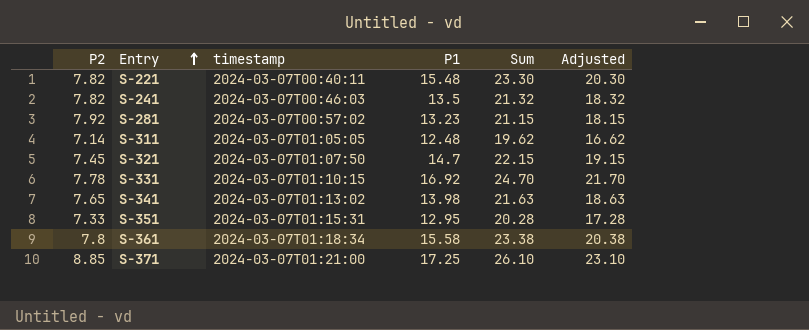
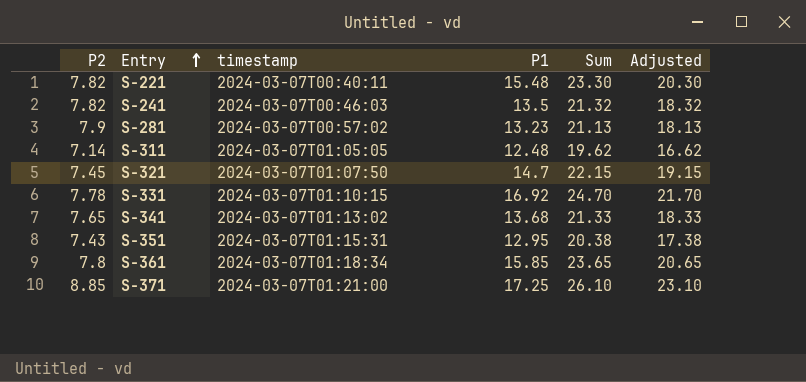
S-281 | P2: 7.92 -> 7.9
S-281 | Sum: 21.15 -> 21.13
S-281 | Adjusted: 18.15 -> 18.13
S-341 | P1: 13.98 -> 13.68
S-341 | Sum: 21.63 -> 21.33
S-341 | Adjusted: 18.63 -> 18.33
S-351 | P2: 7.33 -> 7.43
S-351 | Sum: 20.28 -> 20.38
S-351 | Adjusted: 17.28 -> 17.38
S-361 | P1: 15.58 -> 15.85
S-361 | Sum: 23.38 -> 23.65
S-361 | Adjusted: 20.38 -> 20.65

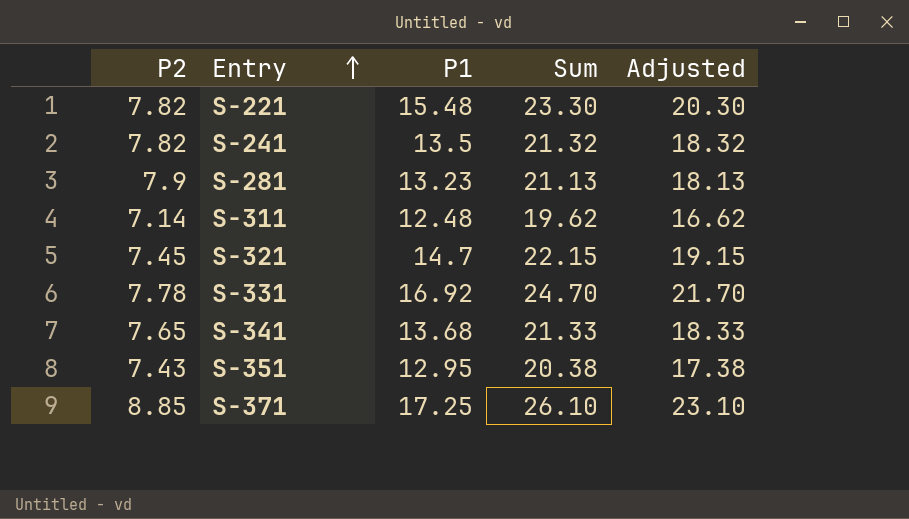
column timestamp | position: 3 -> none
row S-361: 7.8 | 2024-03-07T01:18:34 | 15.85 | 23.65 | 20.65 -> none

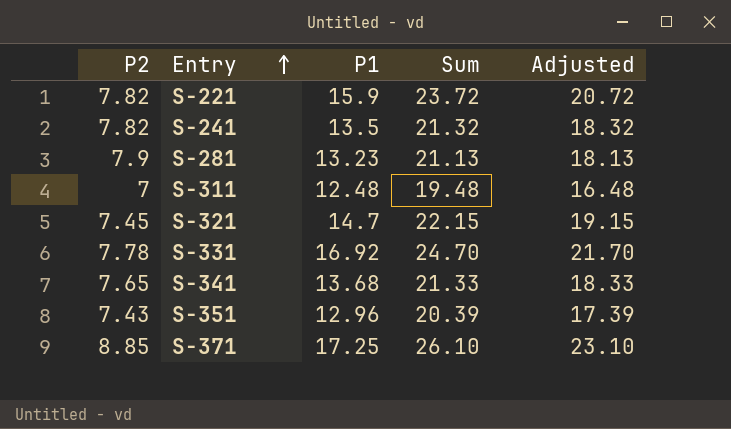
S-221 | P1: 15.48 -> 15.9
S-221 | Sum: 23.30 -> 23.72
S-221 | Adjusted: 20.30 -> 20.72
S-311 | P2: 7.14 -> 7
S-311 | Sum: 19.62 -> 19.48
S-311 | Adjusted: 16.62 -> 16.48
S-351 | P1: 12.95 -> 12.96
S-351 | Sum: 20.38 -> 20.39
S-351 | Adjusted: 17.38 -> 17.39

